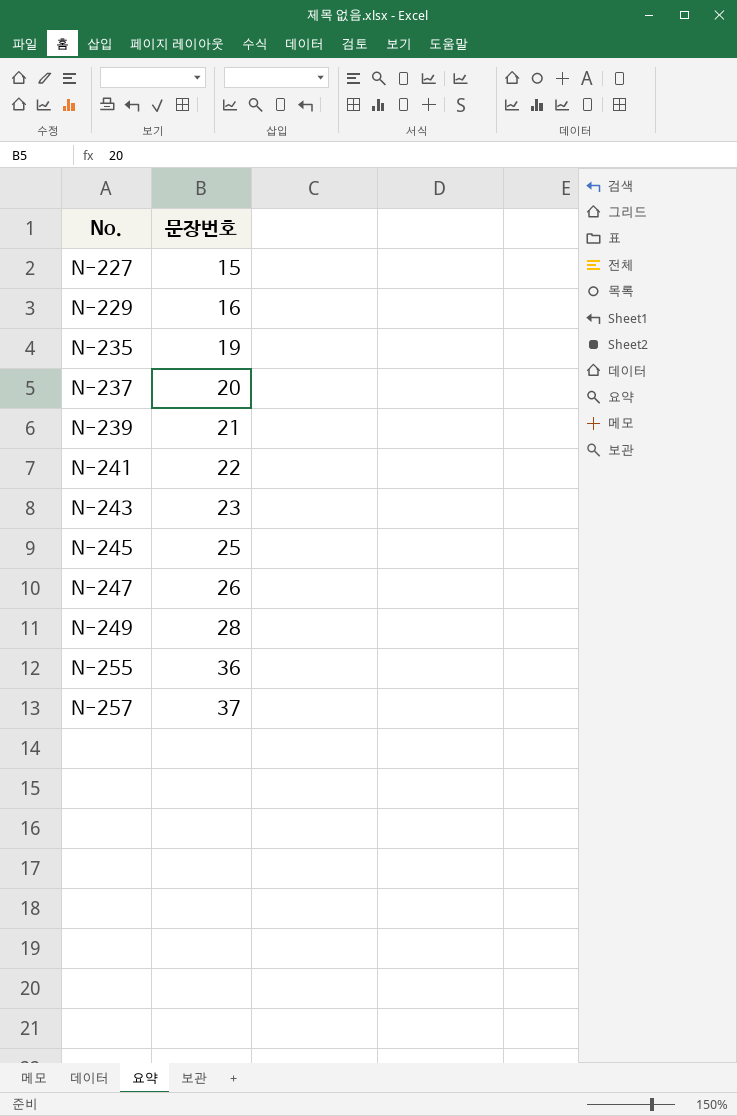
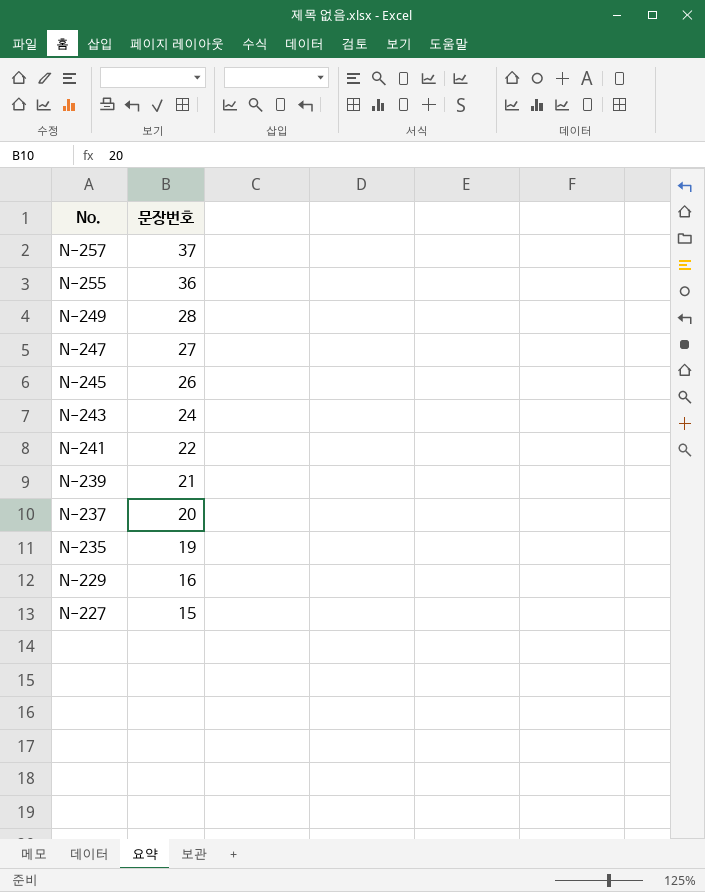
row order: No. ascending -> No. descending
N-247 | 문장번호: 26 -> 27
N-245 | 문장번호: 25 -> 26
N-243 | 문장번호: 23 -> 24

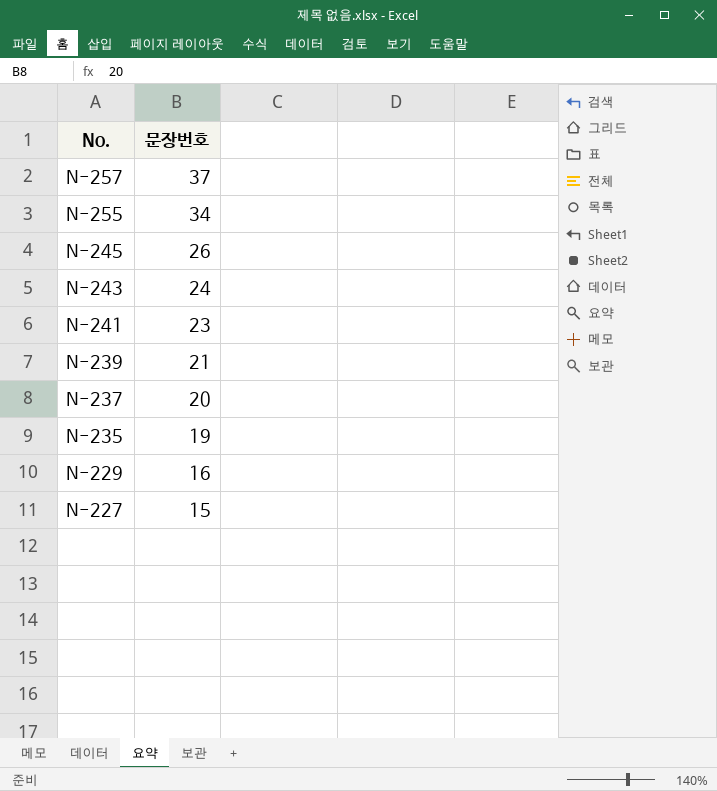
row N-249: 28 -> none
row N-247: 27 -> none
N-255 | 문장번호: 36 -> 34
N-241 | 문장번호: 22 -> 23

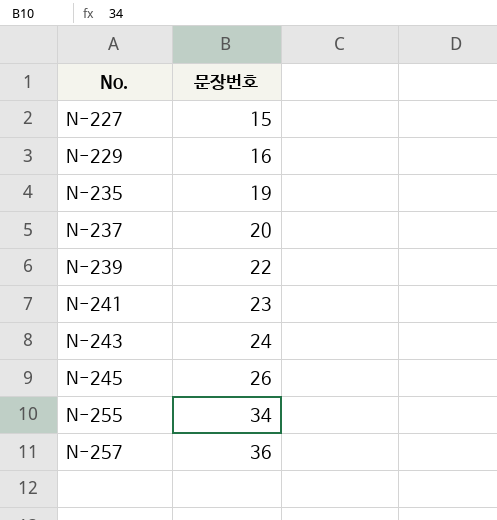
row order: No. descending -> No. ascending
N-239 | 문장번호: 21 -> 22
N-257 | 문장번호: 37 -> 36

